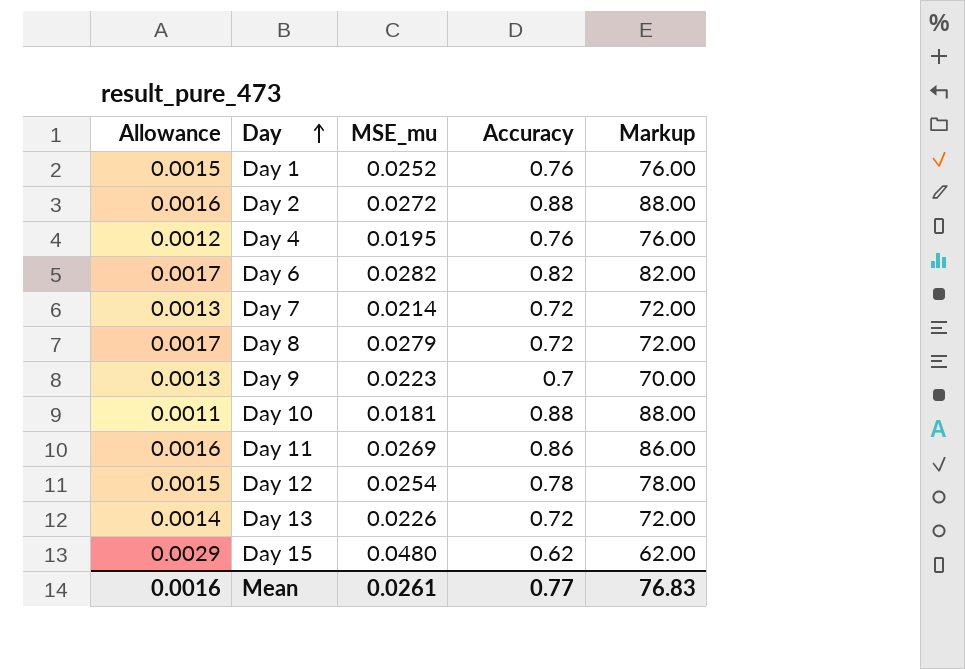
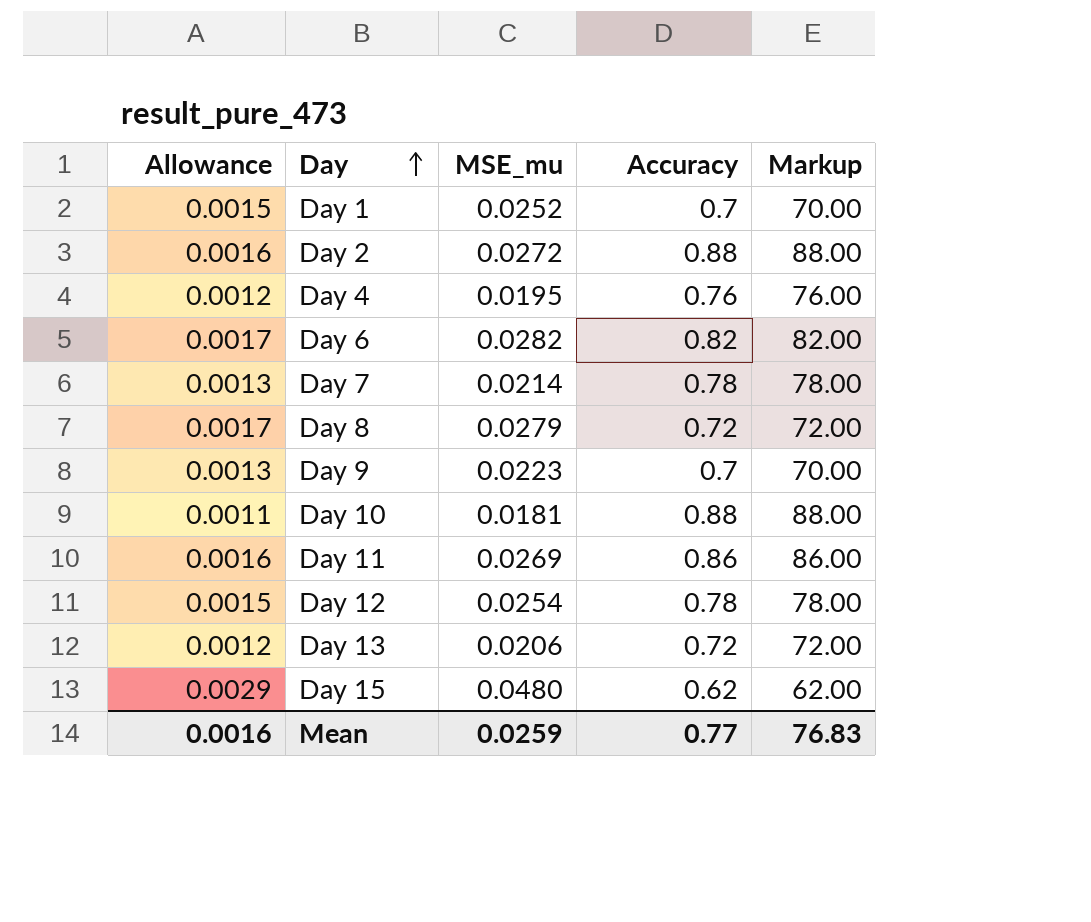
Day 1 | Accuracy: 0.76 -> 0.7
Day 1 | Markup: 76.00 -> 70.00
Day 7 | Accuracy: 0.72 -> 0.78
Day 7 | Markup: 72.00 -> 78.00
Day 13 | Allowance: 0.0014 -> 0.0012
Day 13 | MSE_mu: 0.0226 -> 0.0206
Mean | MSE_mu: 0.0261 -> 0.0259

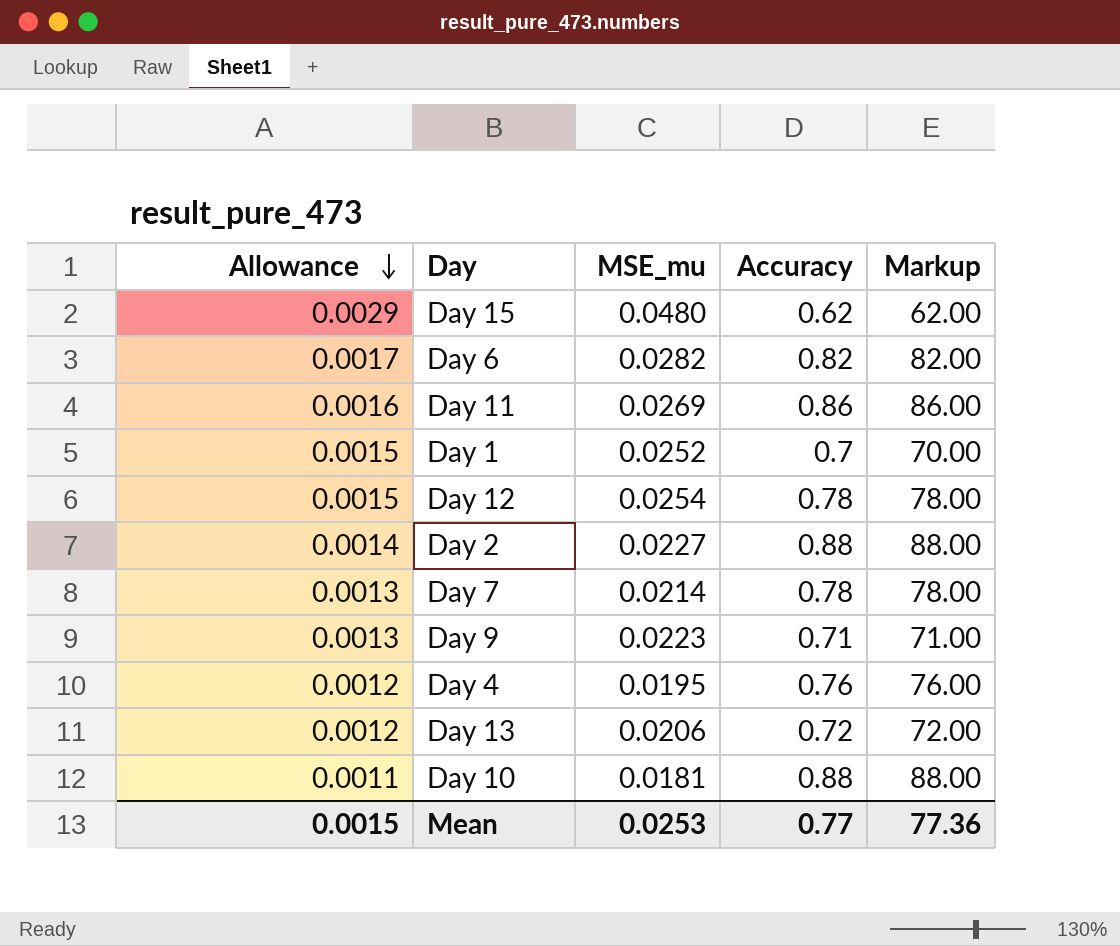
row order: Day ascending -> Allowance descending
row Day 8: 0.0017 | 0.0279 | 0.72 | 72.00 -> none
Day 2 | Allowance: 0.0016 -> 0.0014
Day 2 | MSE_mu: 0.0272 -> 0.0227
Day 9 | Accuracy: 0.7 -> 0.71
Day 9 | Markup: 70.00 -> 71.00
Mean | Allowance: 0.0016 -> 0.0015
Mean | MSE_mu: 0.0259 -> 0.0253
Mean | Markup: 76.83 -> 77.36

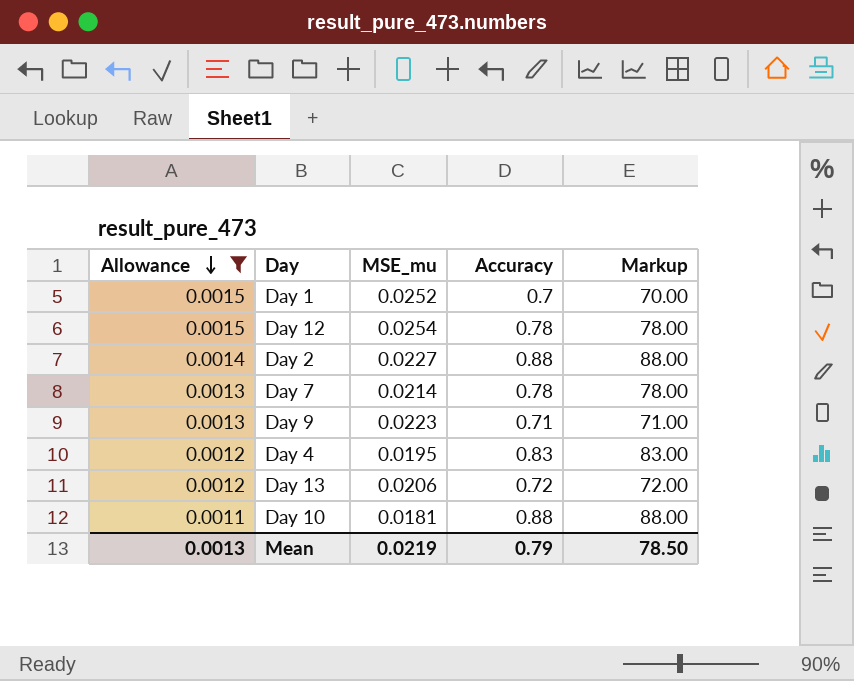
filter: none -> Allowance <= 0.0015
Day 4 | Accuracy: 0.76 -> 0.83
Day 4 | Markup: 76.00 -> 83.00
Mean | Allowance: 0.0015 -> 0.0013
Mean | MSE_mu: 0.0253 -> 0.0219
Mean | Accuracy: 0.77 -> 0.79
Mean | Markup: 77.36 -> 78.50

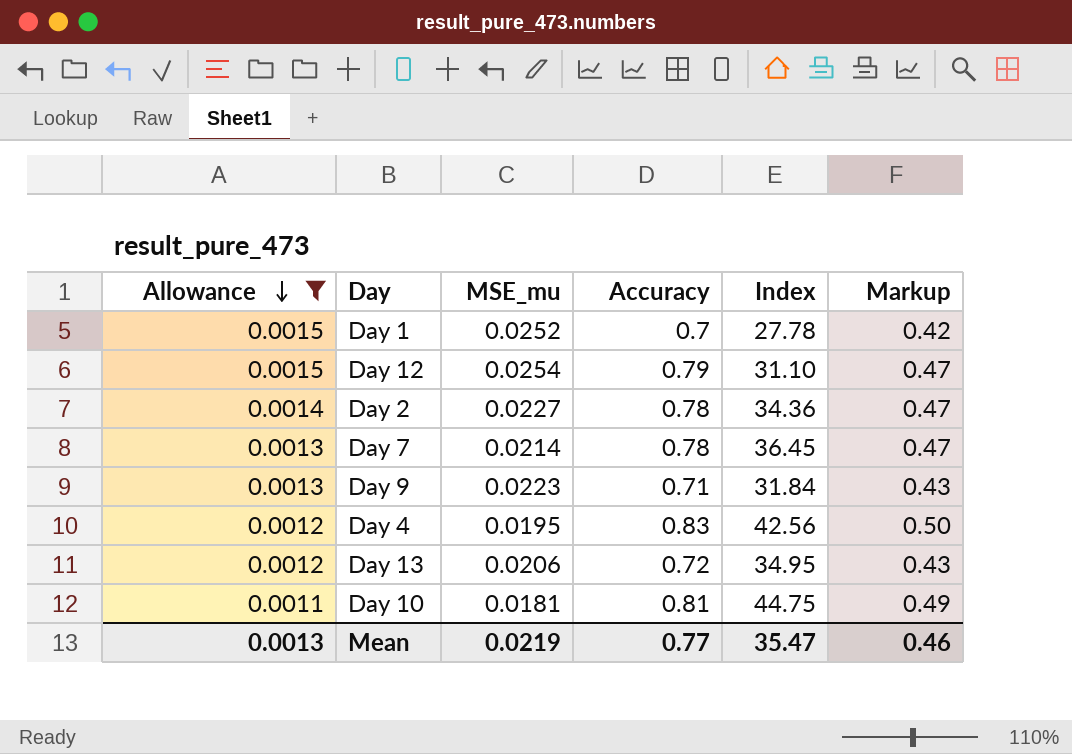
column Index | formula: none -> [Accuracy] / [MSE_mu]
column Markup | formula: [Accuracy] * 100 -> [Accuracy] * 0.6
Day 12 | Accuracy: 0.78 -> 0.79
Day 2 | Accuracy: 0.88 -> 0.78
Day 10 | Accuracy: 0.88 -> 0.81
Mean | Accuracy: 0.79 -> 0.77
Mean | Markup: 78.50 -> 0.46

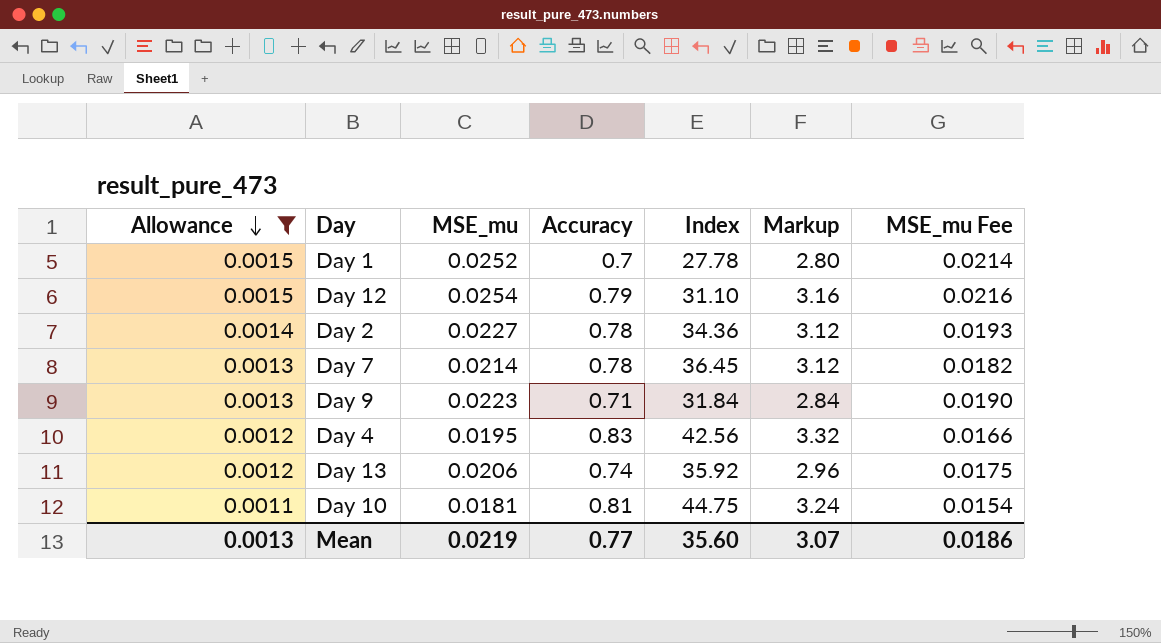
column Markup | formula: [Accuracy] * 0.6 -> [Accuracy] * 4
column MSE_mu Fee | formula: none -> [MSE_mu] * 0.85
Day 13 | Accuracy: 0.72 -> 0.74
Day 13 | Index: 34.95 -> 35.92
Mean | Index: 35.47 -> 35.60
Mean | Markup: 0.46 -> 3.07

